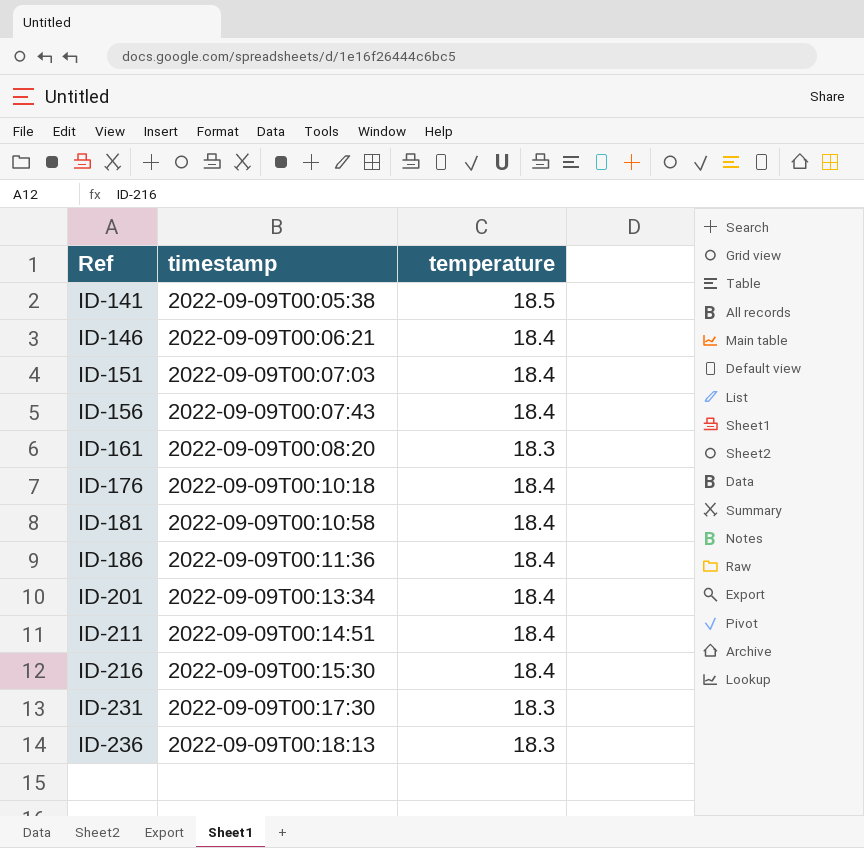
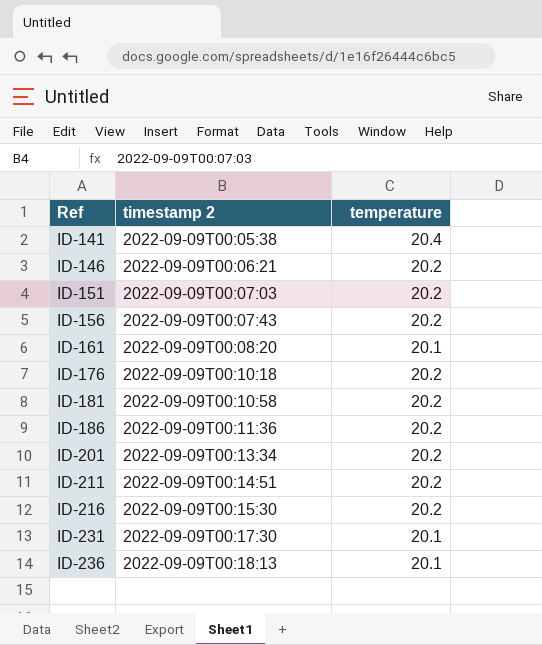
column name: timestamp -> timestamp 2
ID-141 | temperature: 18.5 -> 20.4
ID-146 | temperature: 18.4 -> 20.2
ID-151 | temperature: 18.4 -> 20.2
ID-156 | temperature: 18.4 -> 20.2
ID-161 | temperature: 18.3 -> 20.1
ID-176 | temperature: 18.4 -> 20.2
ID-181 | temperature: 18.4 -> 20.2
ID-186 | temperature: 18.4 -> 20.2
ID-201 | temperature: 18.4 -> 20.2
ID-211 | temperature: 18.4 -> 20.2
ID-216 | temperature: 18.4 -> 20.2
ID-231 | temperature: 18.3 -> 20.1
ID-236 | temperature: 18.3 -> 20.1

